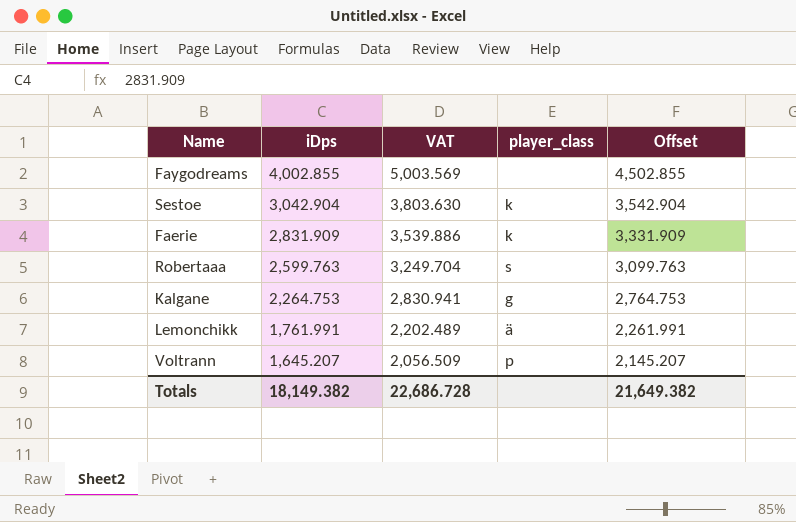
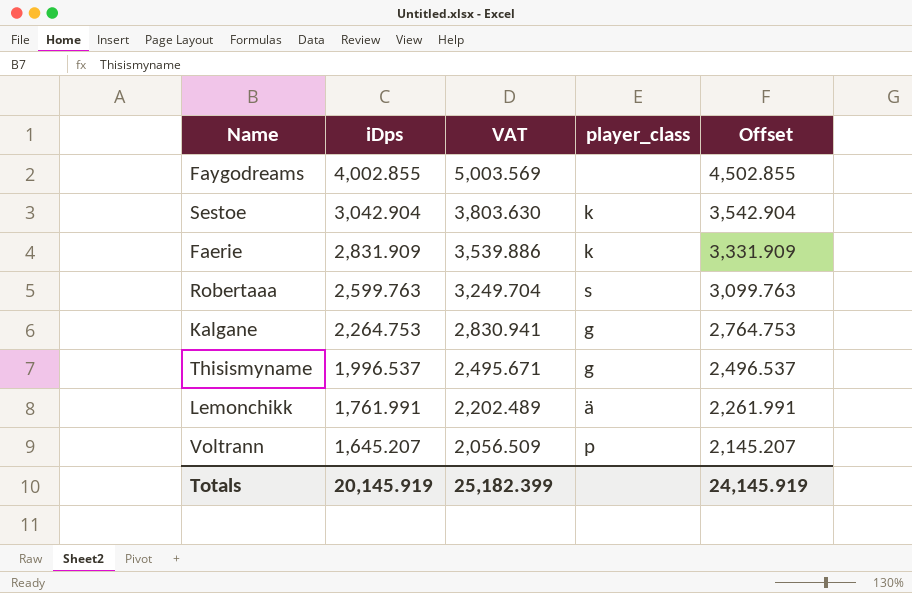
row Thisismyname: none -> 1,996.537 | 2,495.671 | g | 2,496.537
Totals | iDps: 18,149.382 -> 20,145.919
Totals | VAT: 22,686.728 -> 25,182.399
Totals | Offset: 21,649.382 -> 24,145.919

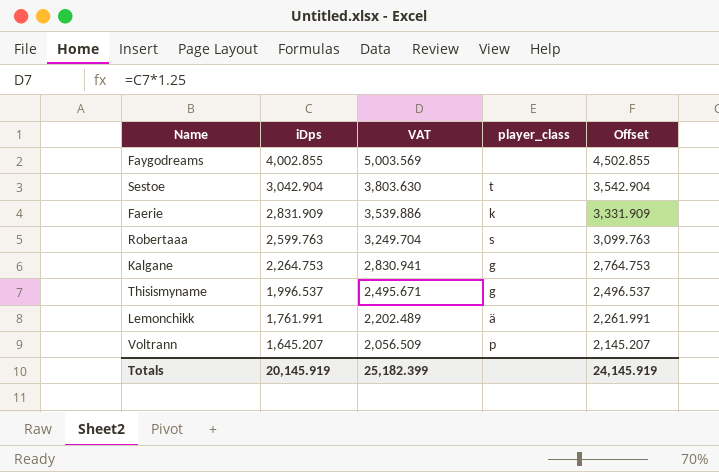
Sestoe | player_class: k -> t

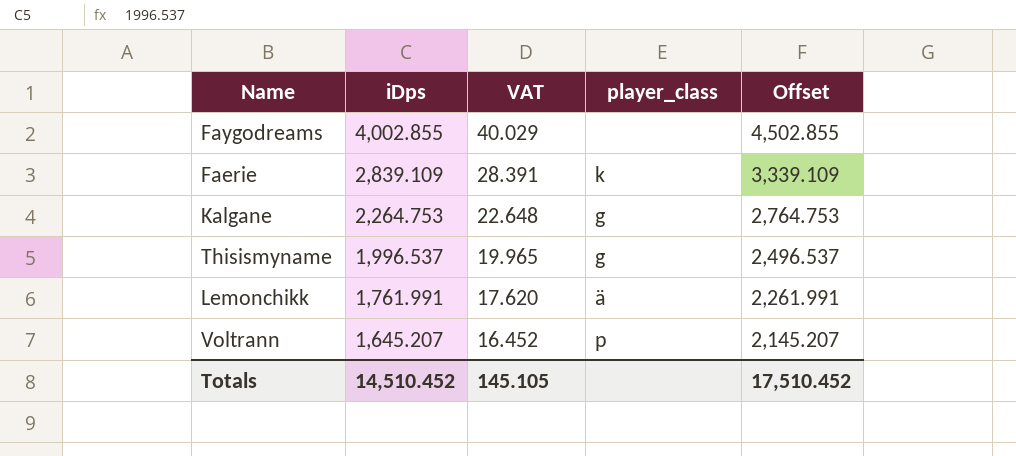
column VAT | formula: [iDps] * 1.25 -> [iDps] * 0.01
row Sestoe: 3,042.904 | 3,803.630 | t | 3,542.904 -> none
row Robertaaa: 2,599.763 | 3,249.704 | s | 3,099.763 -> none
Faerie | iDps: 2,831.909 -> 2,839.109
Faerie | Offset: 3,331.909 -> 3,339.109
Totals | iDps: 20,145.919 -> 14,510.452
Totals | VAT: 25,182.399 -> 145.105
Totals | Offset: 24,145.919 -> 17,510.452

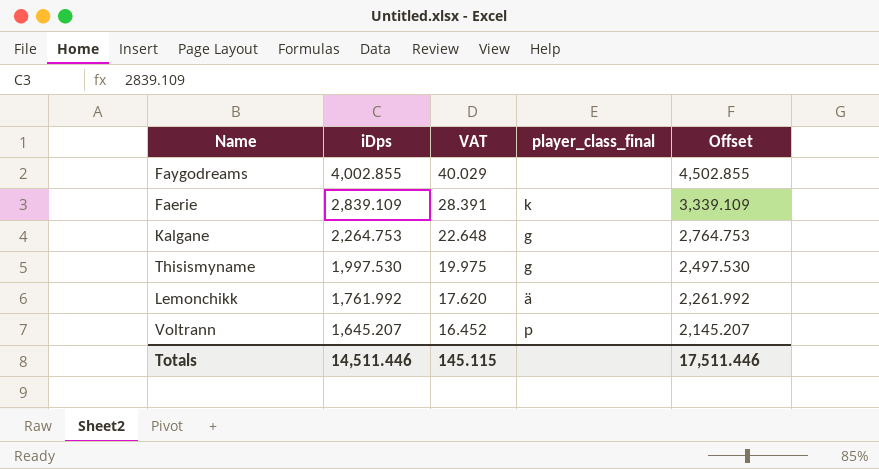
column name: player_class -> player_class_final
Thisismyname | iDps: 1,996.537 -> 1,997.530
Thisismyname | VAT: 19.965 -> 19.975
Thisismyname | Offset: 2,496.537 -> 2,497.530
Lemonchikk | iDps: 1,761.991 -> 1,761.992
Lemonchikk | Offset: 2,261.991 -> 2,261.992
Totals | iDps: 14,510.452 -> 14,511.446
Totals | VAT: 145.105 -> 145.115
Totals | Offset: 17,510.452 -> 17,511.446

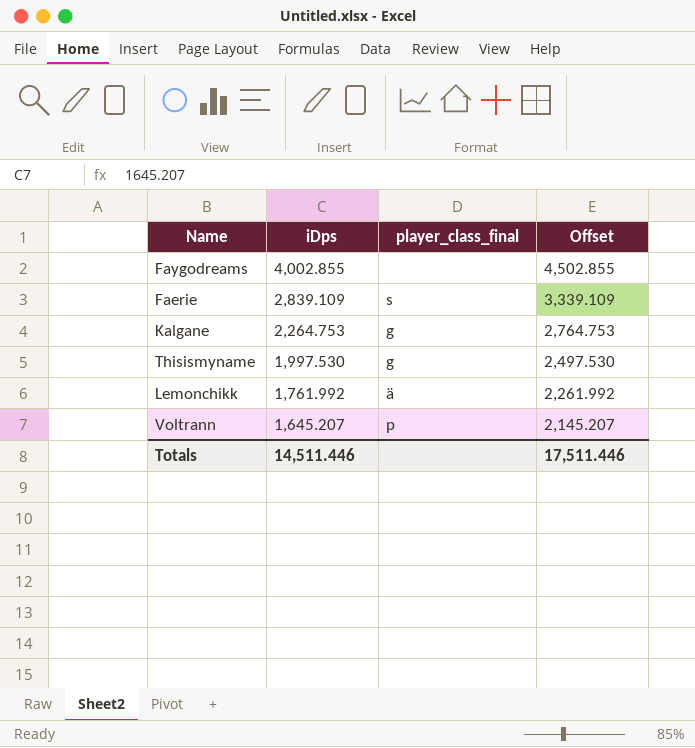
column VAT | formula: [iDps] * 0.01 -> none
Faerie | player_class_final: k -> s

